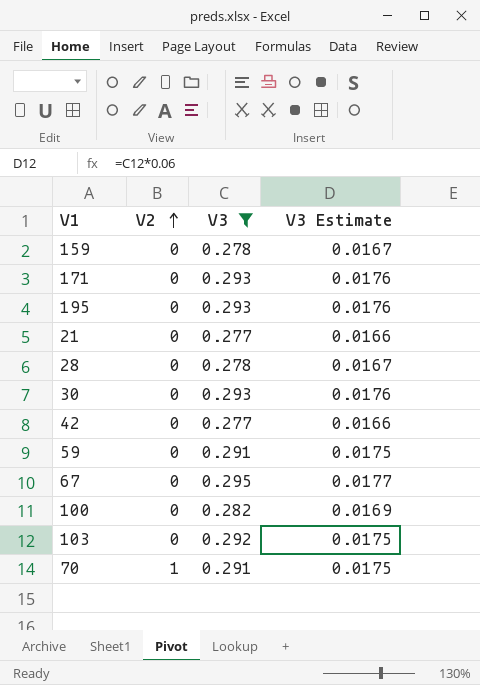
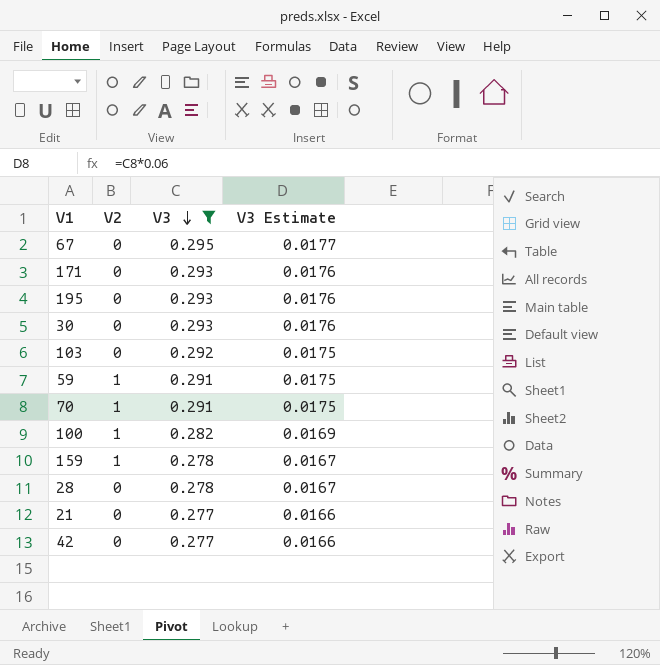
row order: V2 ascending -> V3 descending
59 | V2: 0 -> 1
100 | V2: 0 -> 1
159 | V2: 0 -> 1

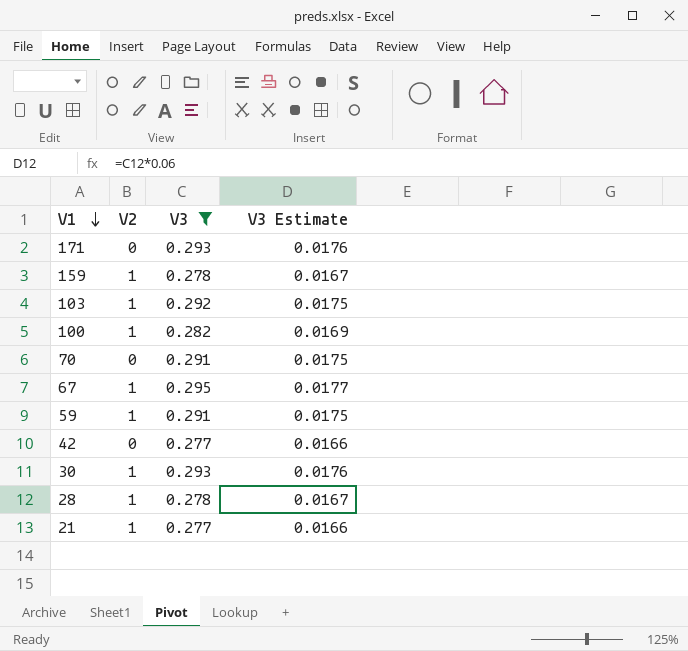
row order: V3 descending -> V1 descending
row 195: 0 | 0.293 | 0.0176 -> none
103 | V2: 0 -> 1
70 | V2: 1 -> 0
67 | V2: 0 -> 1
30 | V2: 0 -> 1
28 | V2: 0 -> 1
21 | V2: 0 -> 1

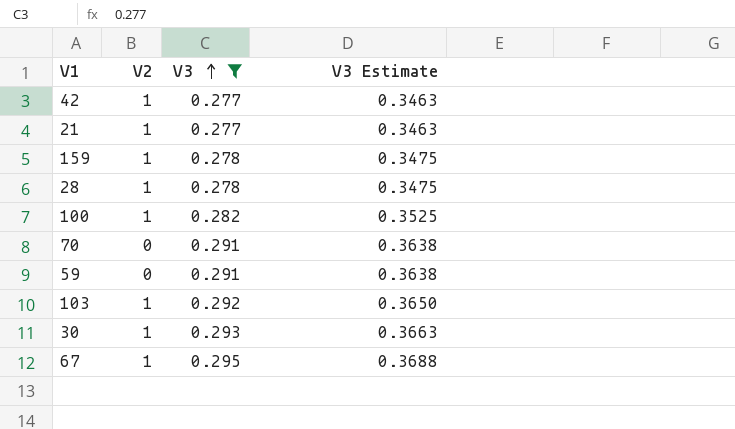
row order: V1 descending -> V3 ascending
column V3 Estimate | formula: [V3] * 0.06 -> [V3] * 1.25
row 171: 0 | 0.293 | 0.0176 -> none
42 | V2: 0 -> 1
59 | V2: 1 -> 0

